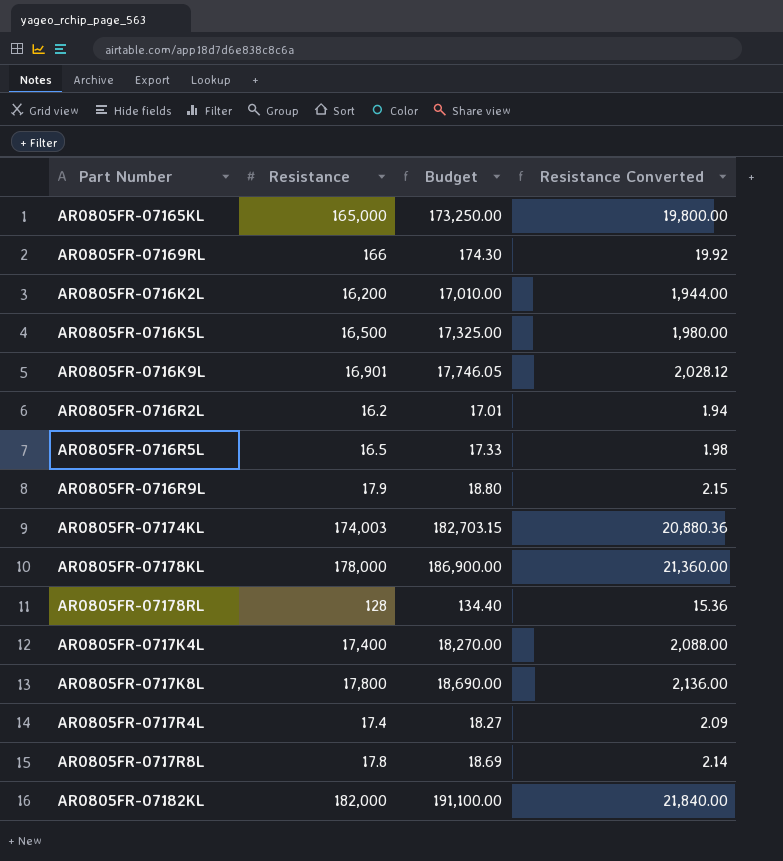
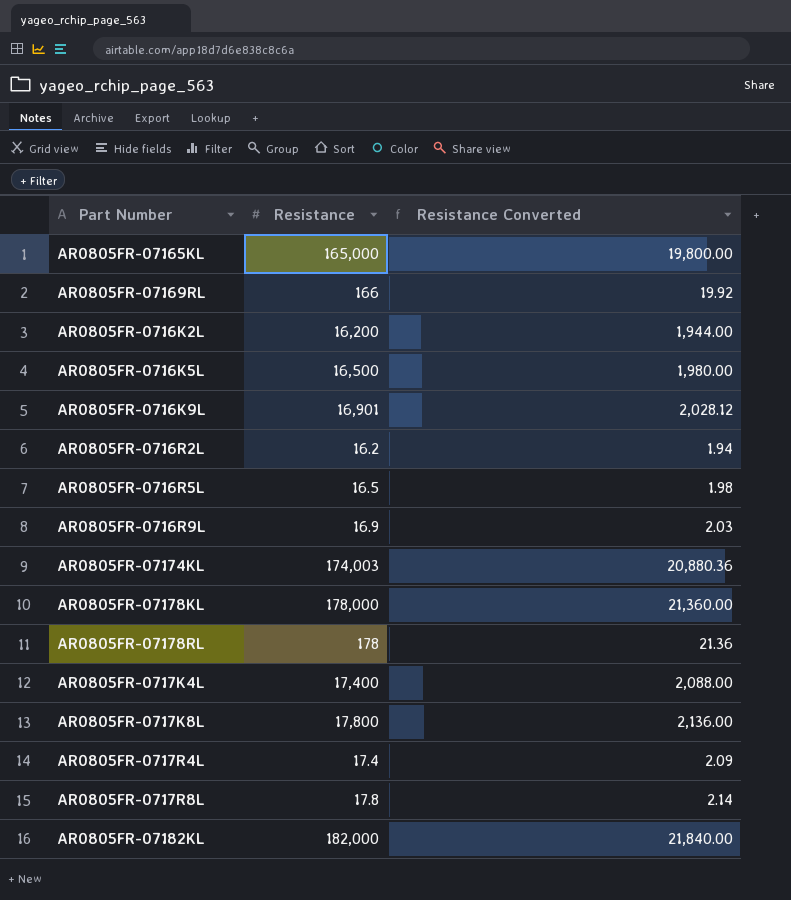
column Budget | formula: [Resistance] * 1.05 -> none
AR0805FR-0716R9L | Resistance: 17.9 -> 16.9
AR0805FR-0716R9L | Resistance Converted: 2.15 -> 2.03
AR0805FR-07178RL | Resistance: 128 -> 178
AR0805FR-07178RL | Resistance Converted: 15.36 -> 21.36

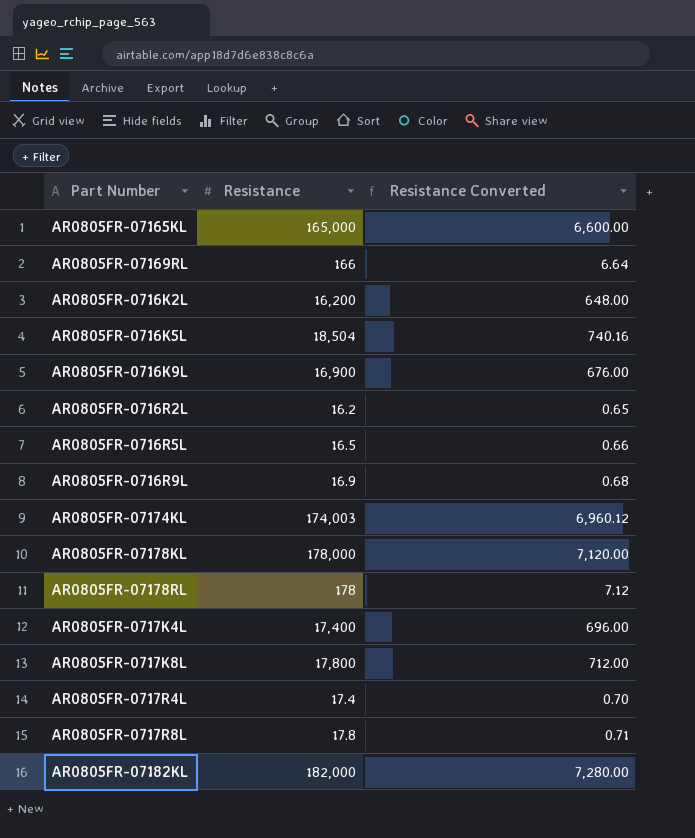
column Resistance Converted | formula: [Resistance] * 0.12 -> [Resistance] * 0.04
AR0805FR-0716K5L | Resistance: 16,500 -> 18,504
AR0805FR-0716K9L | Resistance: 16,901 -> 16,900

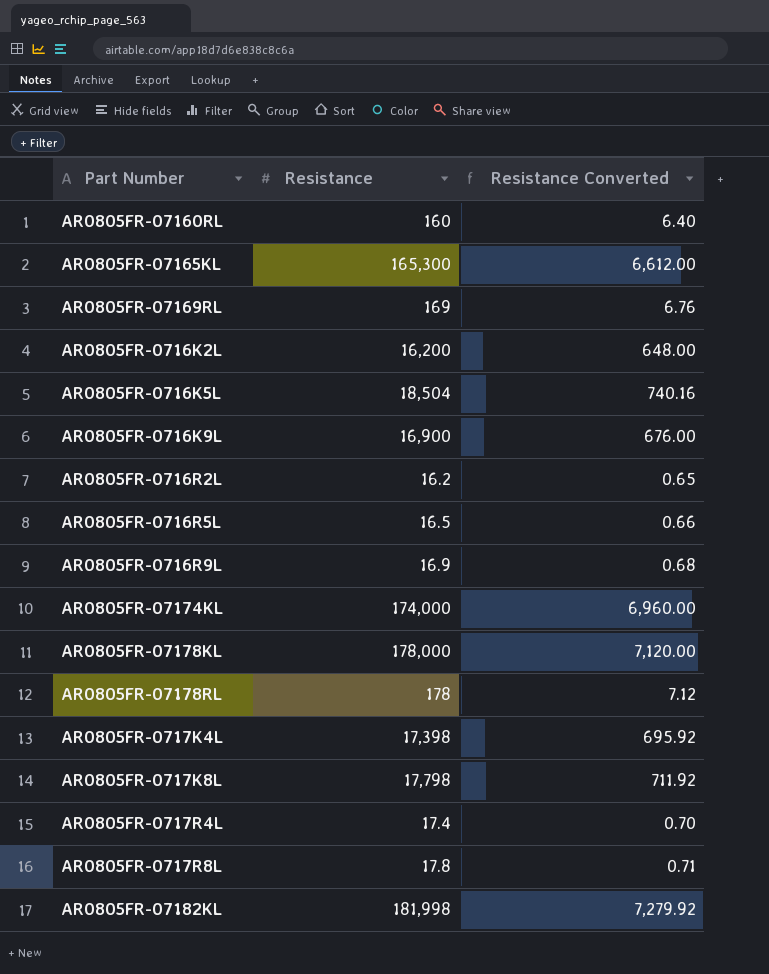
row AR0805FR-07160RL: none -> 160 | 6.40
AR0805FR-07165KL | Resistance: 165,000 -> 165,300
AR0805FR-07165KL | Resistance Converted: 6,600.00 -> 6,612.00
AR0805FR-07169RL | Resistance: 166 -> 169
AR0805FR-07169RL | Resistance Converted: 6.64 -> 6.76
AR0805FR-07174KL | Resistance: 174,003 -> 174,000
AR0805FR-07174KL | Resistance Converted: 6,960.12 -> 6,960.00
AR0805FR-0717K4L | Resistance: 17,400 -> 17,398
AR0805FR-0717K4L | Resistance Converted: 696.00 -> 695.92
AR0805FR-0717K8L | Resistance: 17,800 -> 17,798
AR0805FR-0717K8L | Resistance Converted: 712.00 -> 711.92
AR0805FR-07182KL | Resistance: 182,000 -> 181,998
AR0805FR-07182KL | Resistance Converted: 7,280.00 -> 7,279.92

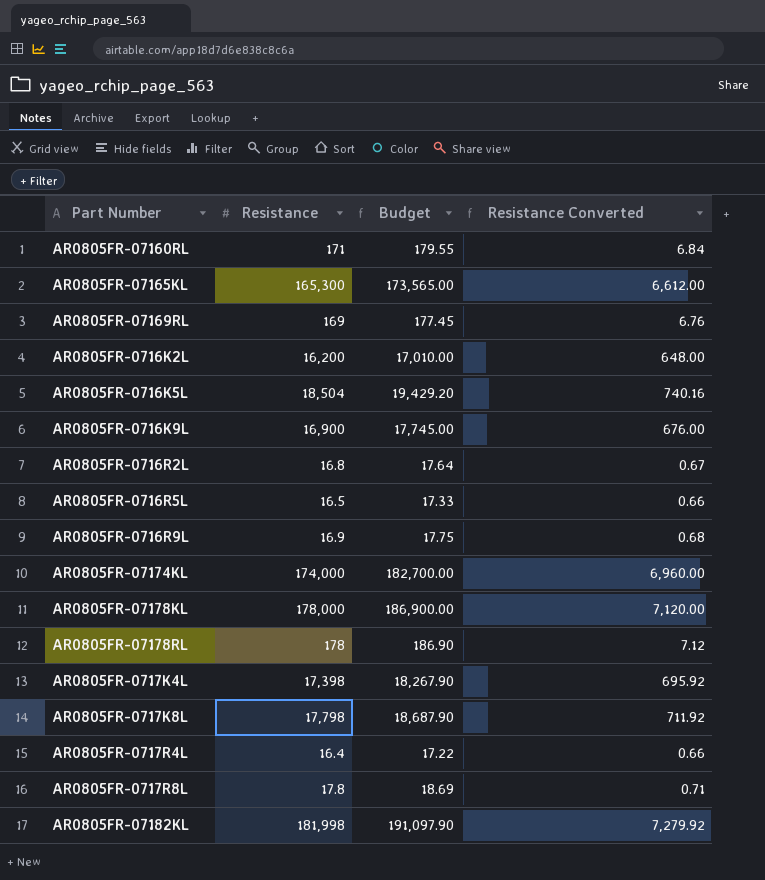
column Budget | formula: none -> [Resistance] * 1.05
AR0805FR-07160RL | Resistance: 160 -> 171
AR0805FR-07160RL | Resistance Converted: 6.40 -> 6.84
AR0805FR-0716R2L | Resistance: 16.2 -> 16.8
AR0805FR-0716R2L | Resistance Converted: 0.65 -> 0.67
AR0805FR-0717R4L | Resistance: 17.4 -> 16.4
AR0805FR-0717R4L | Resistance Converted: 0.70 -> 0.66

